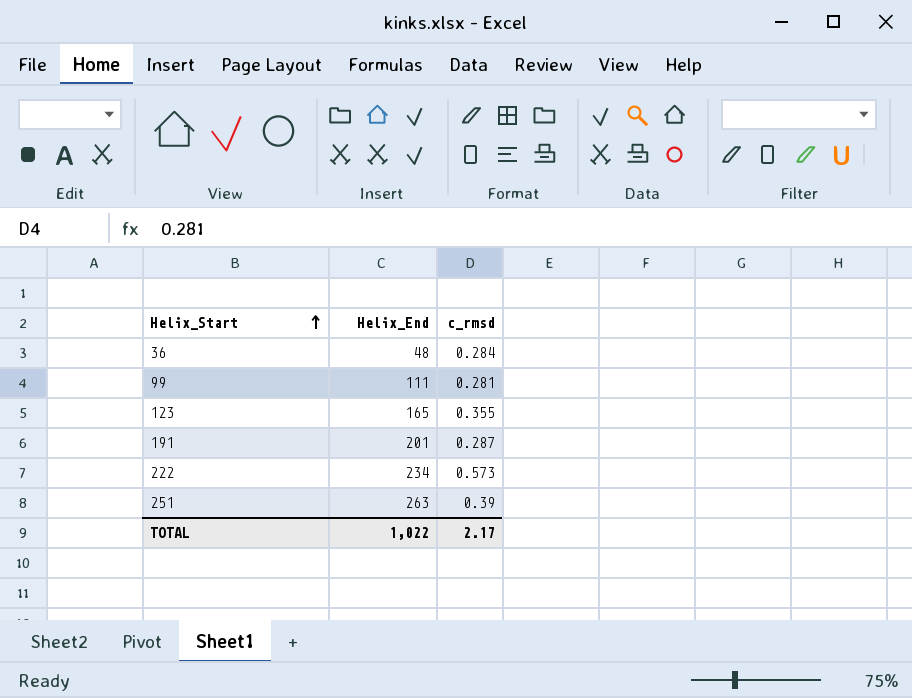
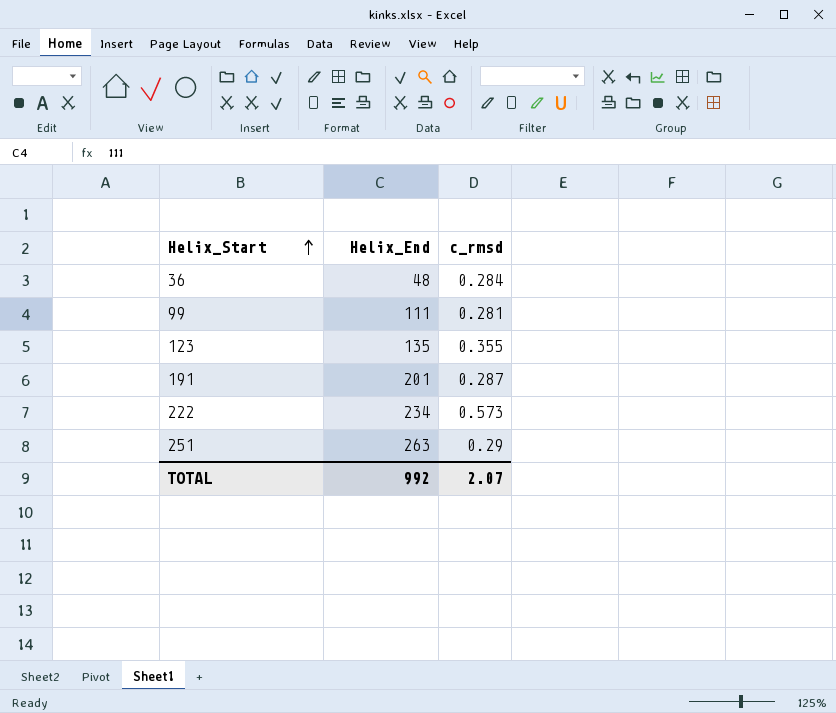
123 | Helix_End: 165 -> 135
251 | c_rmsd: 0.39 -> 0.29
TOTAL | Helix_End: 1,022 -> 992
TOTAL | c_rmsd: 2.17 -> 2.07

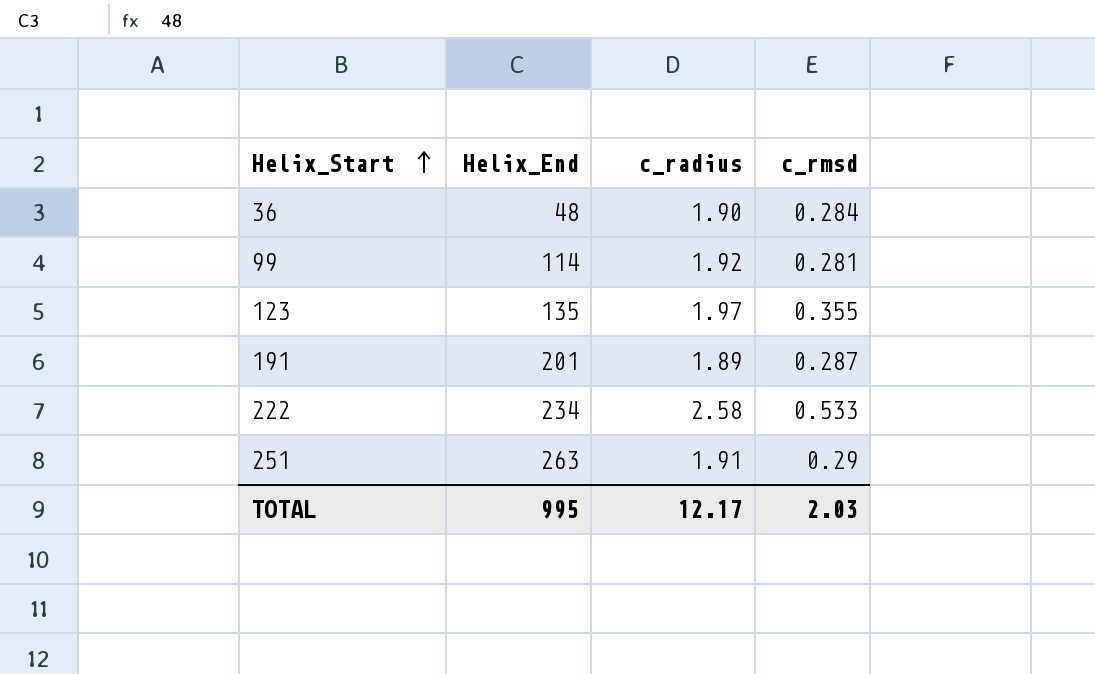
column c_radius | position: none -> 3
99 | Helix_End: 111 -> 114
222 | c_rmsd: 0.573 -> 0.533
TOTAL | Helix_End: 992 -> 995
TOTAL | c_rmsd: 2.07 -> 2.03

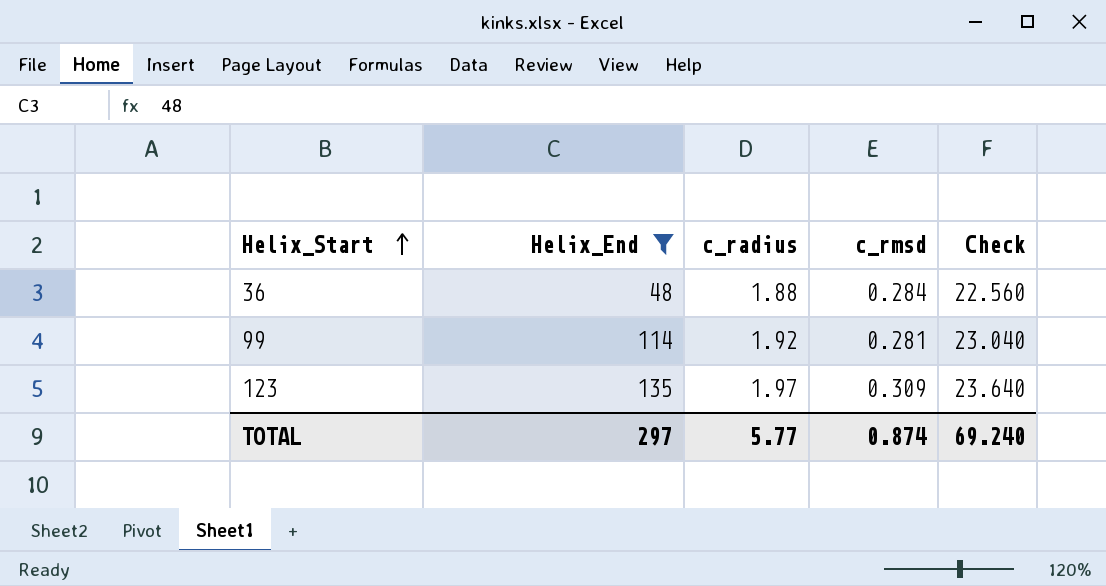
filter: none -> Helix_End <= 135
column Check | formula: none -> [c_radius] * 12
36 | c_radius: 1.90 -> 1.88
123 | c_rmsd: 0.355 -> 0.309
TOTAL | Helix_End: 995 -> 297
TOTAL | c_radius: 12.17 -> 5.77
TOTAL | c_rmsd: 2.03 -> 0.874

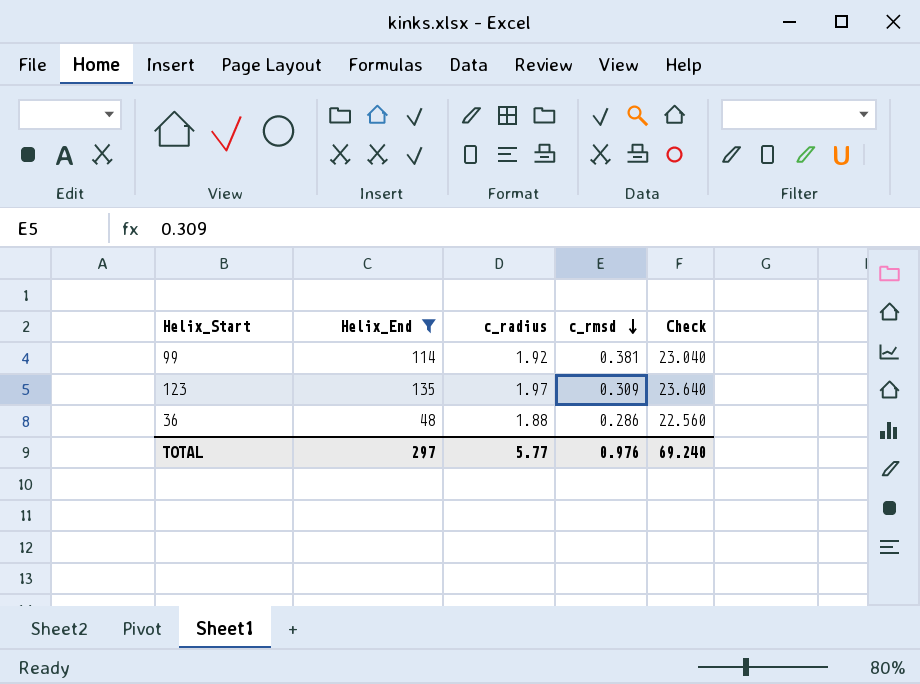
row order: Helix_Start ascending -> c_rmsd descending
99 | c_rmsd: 0.281 -> 0.381
36 | c_rmsd: 0.284 -> 0.286
TOTAL | c_rmsd: 0.874 -> 0.976

